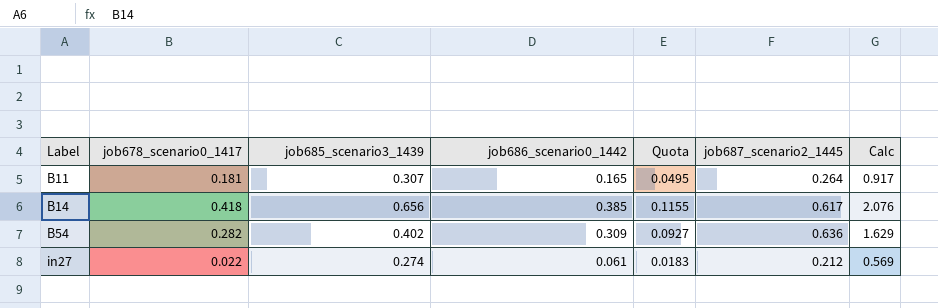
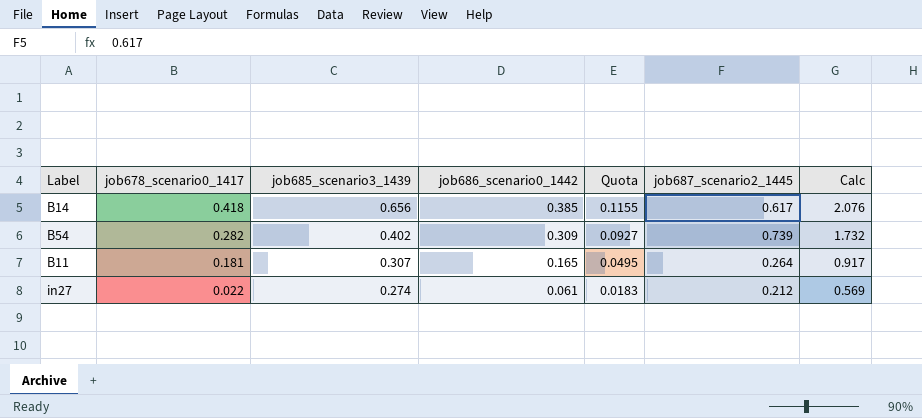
row order: Label ascending -> job678_scenario0_1417 descending
B54 | job687_scenario2_1445: 0.636 -> 0.739
B54 | Calc: 1.629 -> 1.732

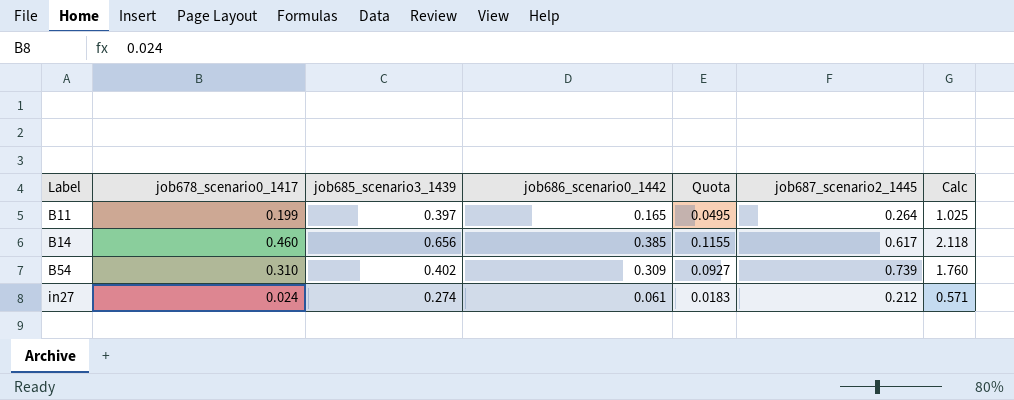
row order: job678_scenario0_1417 descending -> Label ascending
B11 | job678_scenario0_1417: 0.181 -> 0.199
B11 | job685_scenario3_1439: 0.307 -> 0.397
B11 | Calc: 0.917 -> 1.025
B14 | job678_scenario0_1417: 0.418 -> 0.460
B14 | Calc: 2.076 -> 2.118
B54 | job678_scenario0_1417: 0.282 -> 0.310
B54 | Calc: 1.732 -> 1.760
in27 | job678_scenario0_1417: 0.022 -> 0.024
in27 | Calc: 0.569 -> 0.571

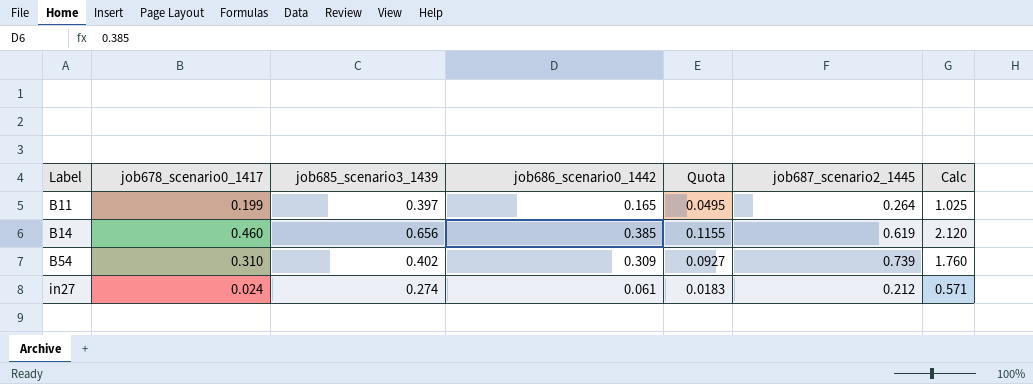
B14 | job687_scenario2_1445: 0.617 -> 0.619
B14 | Calc: 2.118 -> 2.120

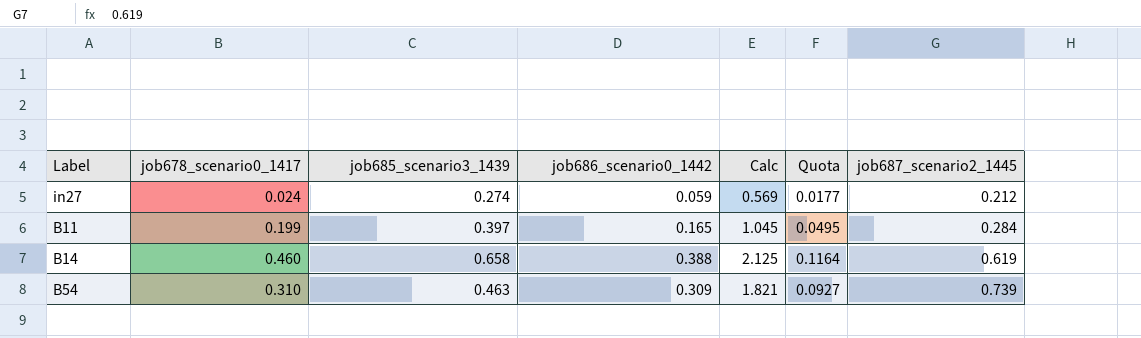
row order: Label ascending -> job687_scenario2_1445 ascending
column Calc | position: 7 -> 5
in27 | job686_scenario0_1442: 0.061 -> 0.059
in27 | Calc: 0.571 -> 0.569
in27 | Quota: 0.0183 -> 0.0177
B11 | Calc: 1.025 -> 1.045
B11 | job687_scenario2_1445: 0.264 -> 0.284
B14 | job685_scenario3_1439: 0.656 -> 0.658
B14 | job686_scenario0_1442: 0.385 -> 0.388
B14 | Calc: 2.120 -> 2.125
B14 | Quota: 0.1155 -> 0.1164
B54 | job685_scenario3_1439: 0.402 -> 0.463
B54 | Calc: 1.760 -> 1.821

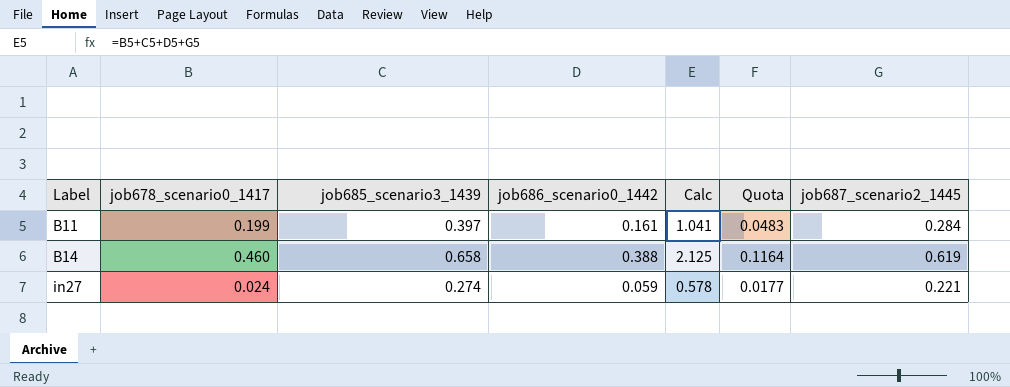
row order: job687_scenario2_1445 ascending -> Label ascending
row B54: 0.310 | 0.463 | 0.309 | 1.821 | 0.0927 | 0.739 -> none
B11 | job686_scenario0_1442: 0.165 -> 0.161
B11 | Calc: 1.045 -> 1.041
B11 | Quota: 0.0495 -> 0.0483
in27 | Calc: 0.569 -> 0.578
in27 | job687_scenario2_1445: 0.212 -> 0.221

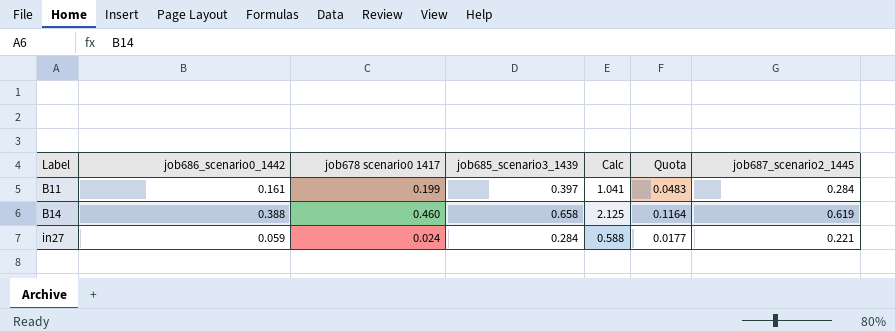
column job686_scenario0_1442 | position: 4 -> 2
column name: job678_scenario0_1417 -> job678 scenario0 1417
in27 | job685_scenario3_1439: 0.274 -> 0.284
in27 | Calc: 0.578 -> 0.588

